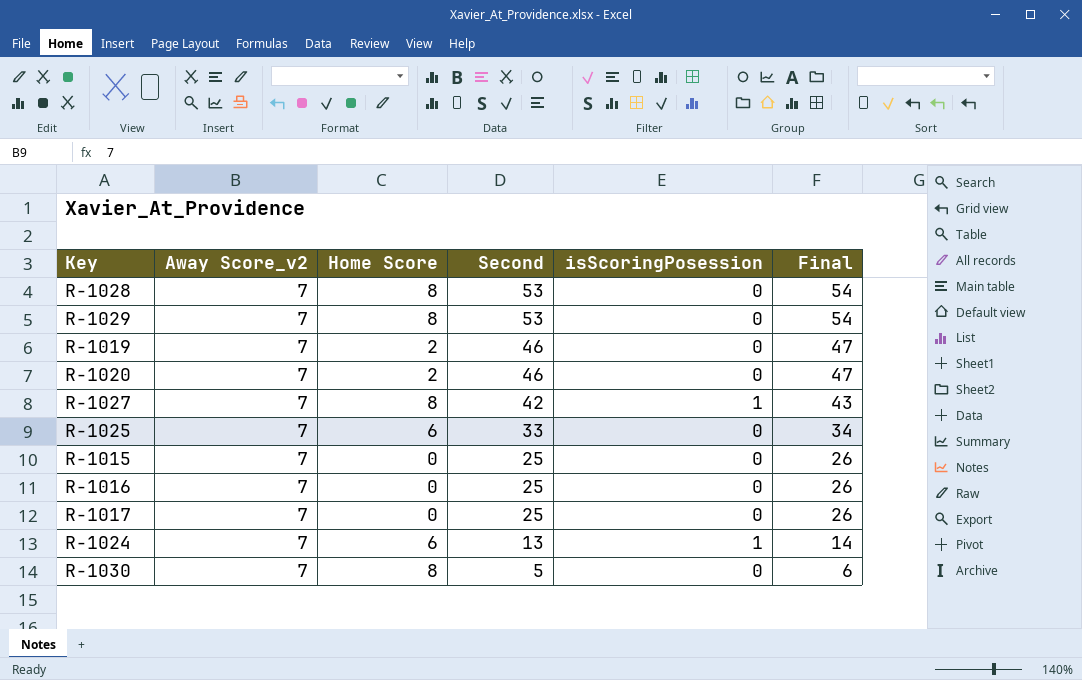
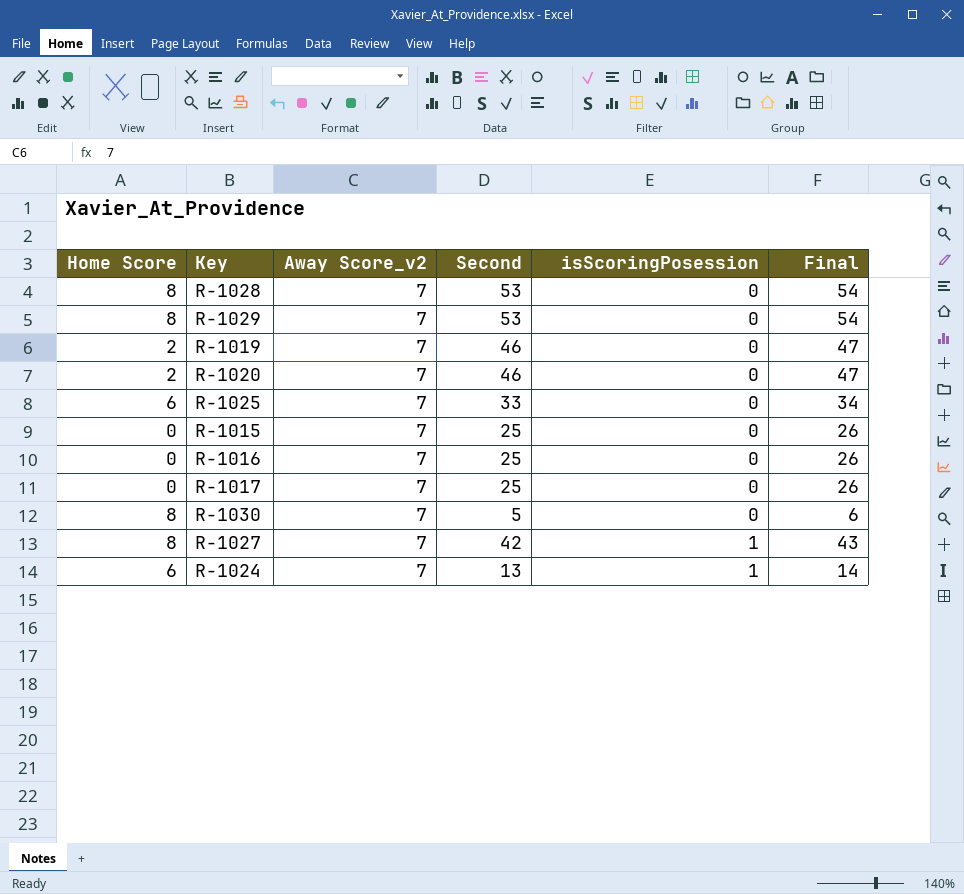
row order: Second descending -> isScoringPosession ascending
column Home Score | position: 3 -> 1

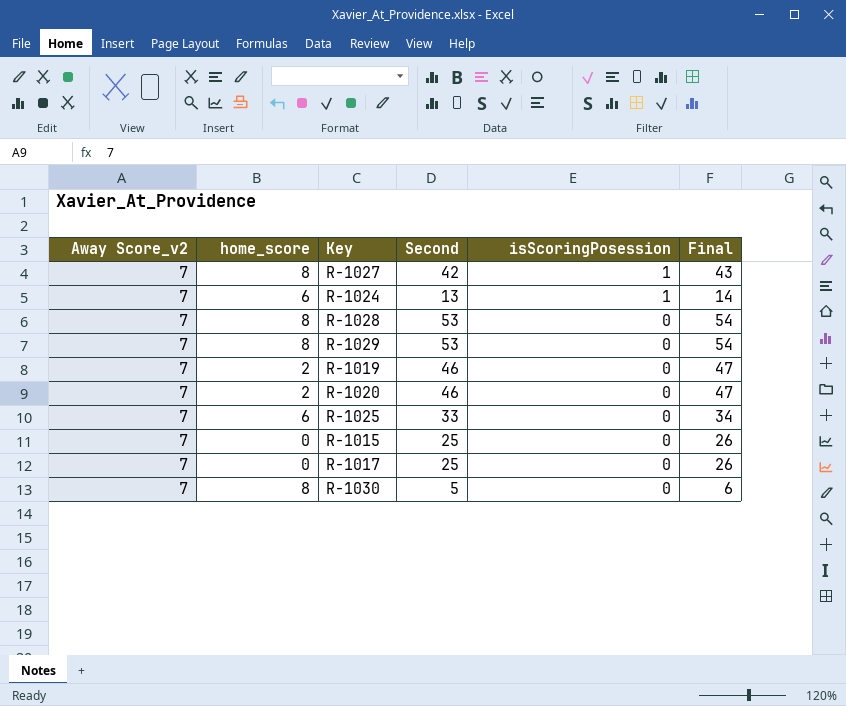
row order: isScoringPosession ascending -> isScoringPosession descending
column Away Score_v2 | position: 3 -> 1
column name: Home Score -> home_score
row R-1016: 0 | 7 | 25 | 0 | 26 -> none

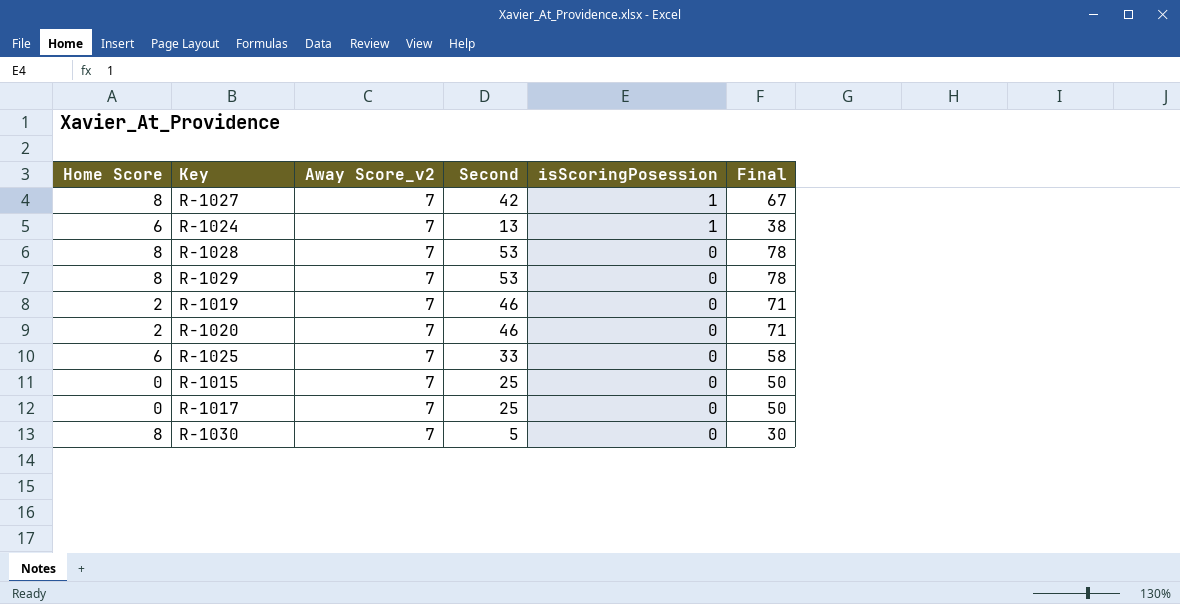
column name: home_score -> Home Score
column Away Score_v2 | position: 1 -> 3
column Final | formula: [Second] + 1 -> [Second] + 25

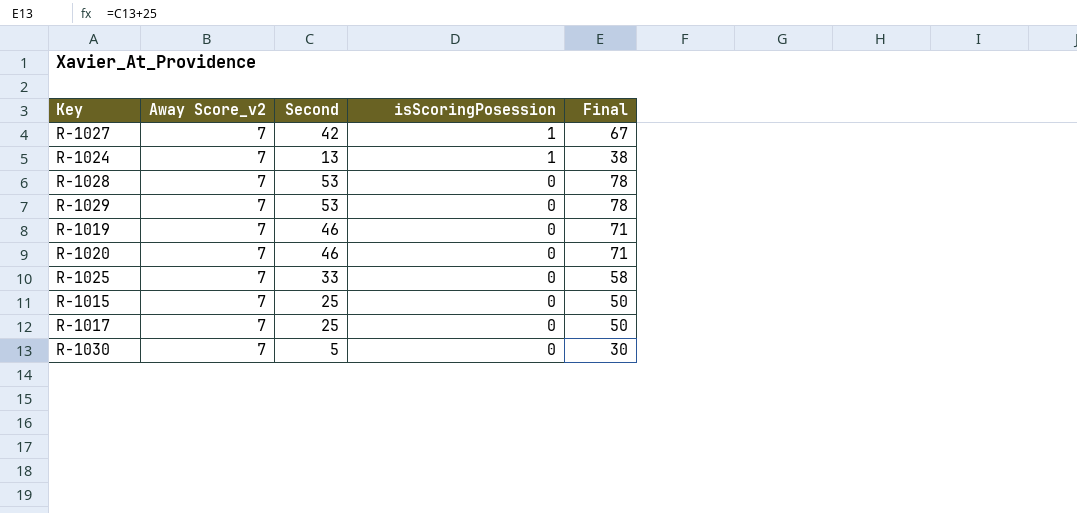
column Home Score | position: 1 -> none

